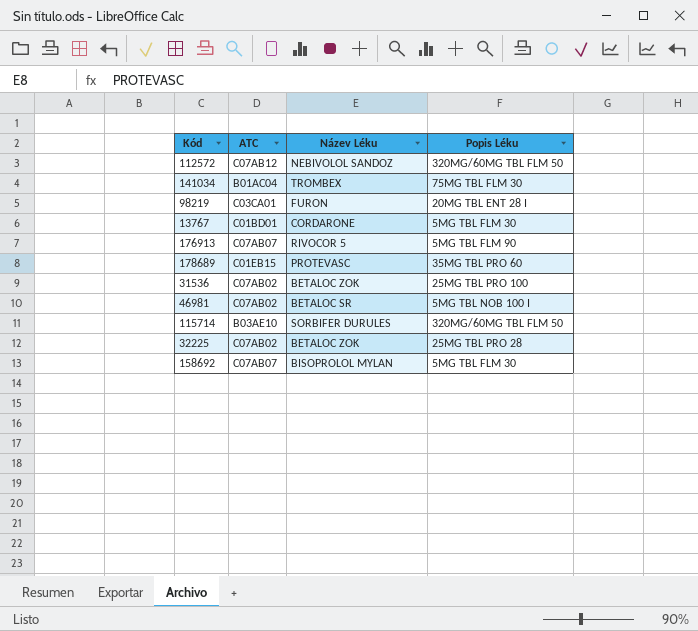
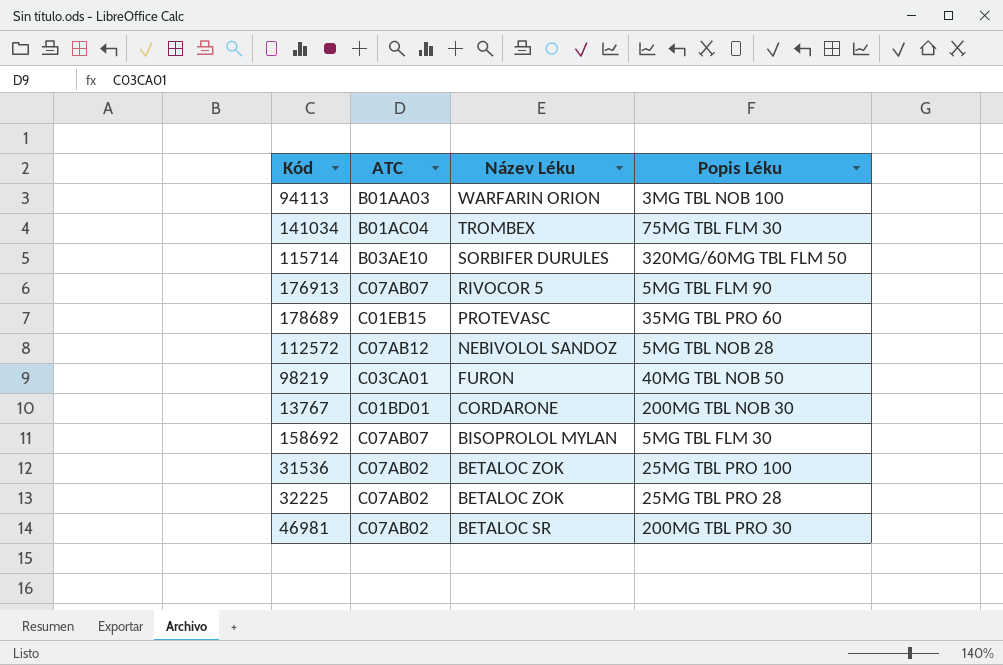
row order: none -> Název Léku descending
row 94113: none -> B01AA03 | WARFARIN ORION | 3MG TBL NOB 100
112572 | Popis Léku: 320MG/60MG TBL FLM 50 -> 5MG TBL NOB 28
98219 | Popis Léku: 20MG TBL ENT 28 I -> 40MG TBL NOB 50
13767 | Popis Léku: 5MG TBL FLM 30 -> 200MG TBL NOB 30
46981 | Popis Léku: 5MG TBL NOB 100 I -> 200MG TBL PRO 30

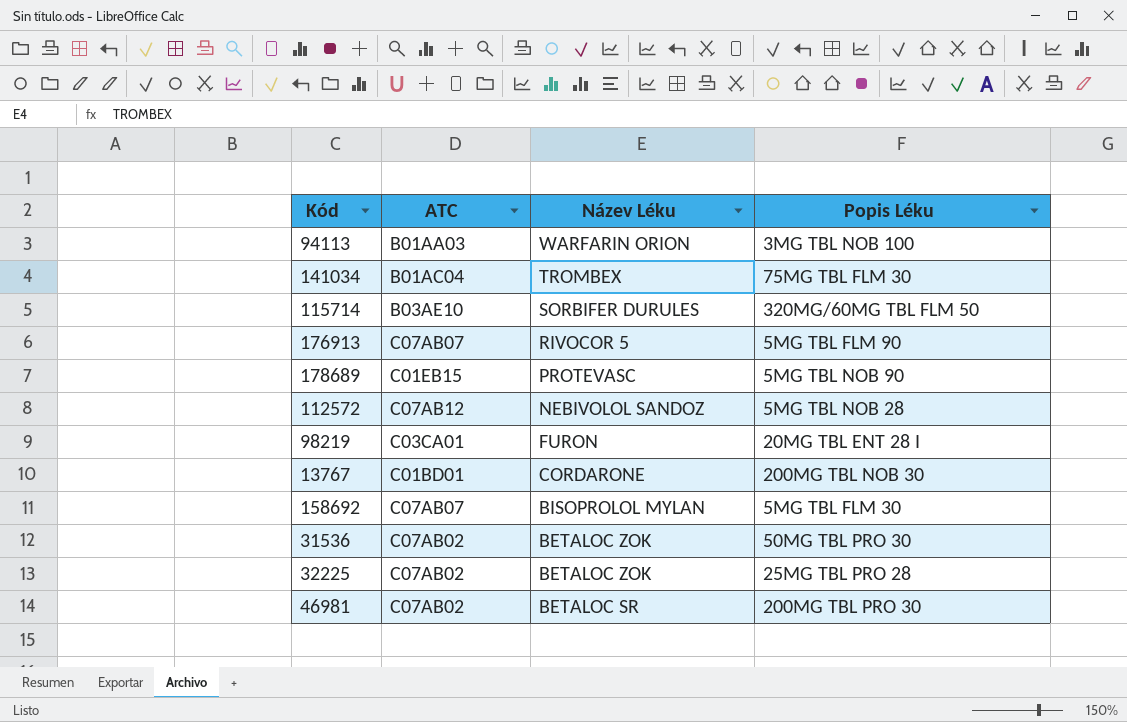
178689 | Popis Léku: 35MG TBL PRO 60 -> 5MG TBL NOB 90
98219 | Popis Léku: 40MG TBL NOB 50 -> 20MG TBL ENT 28 I
31536 | Popis Léku: 25MG TBL PRO 100 -> 50MG TBL PRO 30

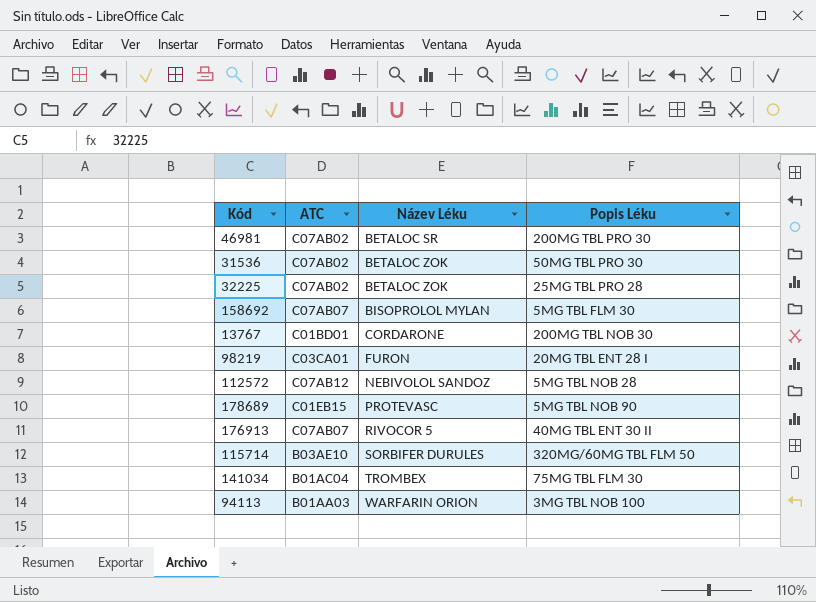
row order: Název Léku descending -> Název Léku ascending
176913 | Popis Léku: 5MG TBL FLM 90 -> 40MG TBL ENT 30 II

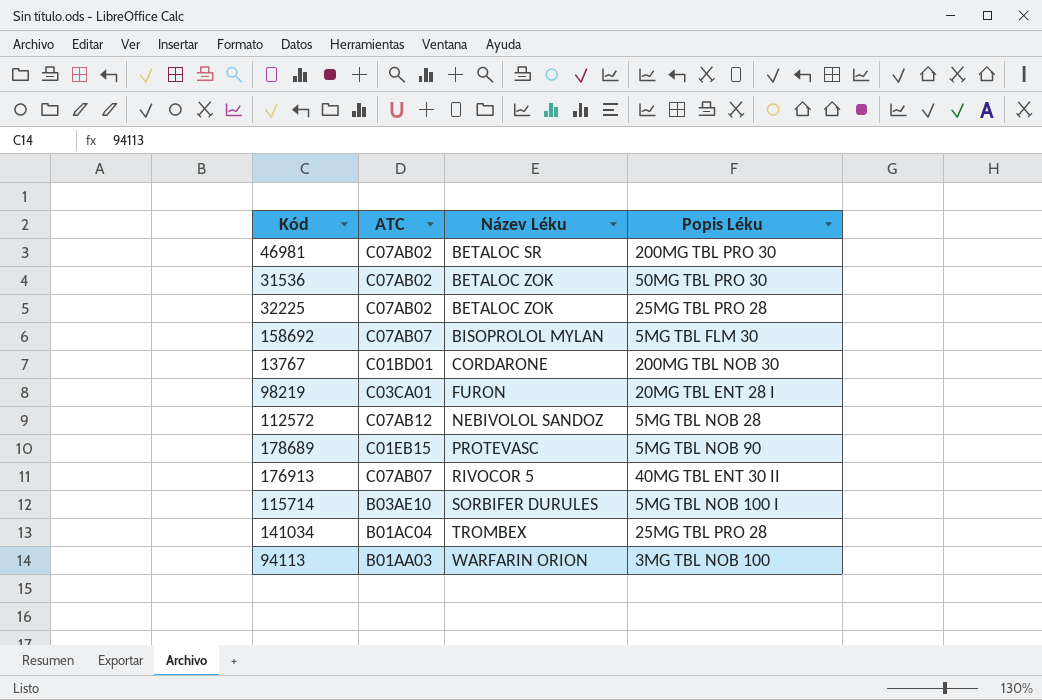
115714 | Popis Léku: 320MG/60MG TBL FLM 50 -> 5MG TBL NOB 100 I
141034 | Popis Léku: 75MG TBL FLM 30 -> 25MG TBL PRO 28

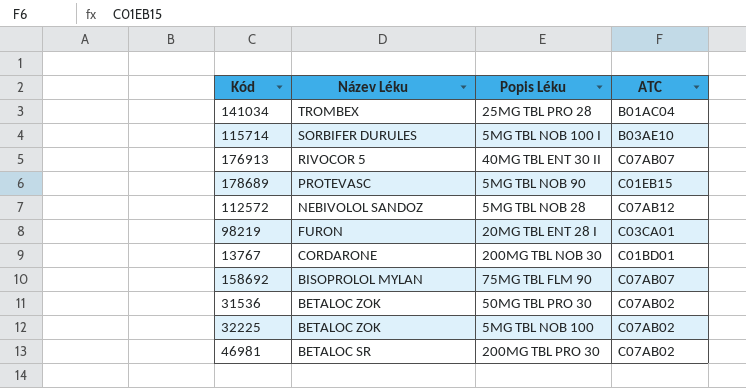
row order: Název Léku ascending -> Název Léku descending
column ATC | position: 2 -> 4
row 94113: B01AA03 | WARFARIN ORION | 3MG TBL NOB 100 -> none
158692 | Popis Léku: 5MG TBL FLM 30 -> 75MG TBL FLM 90
32225 | Popis Léku: 25MG TBL PRO 28 -> 5MG TBL NOB 100

